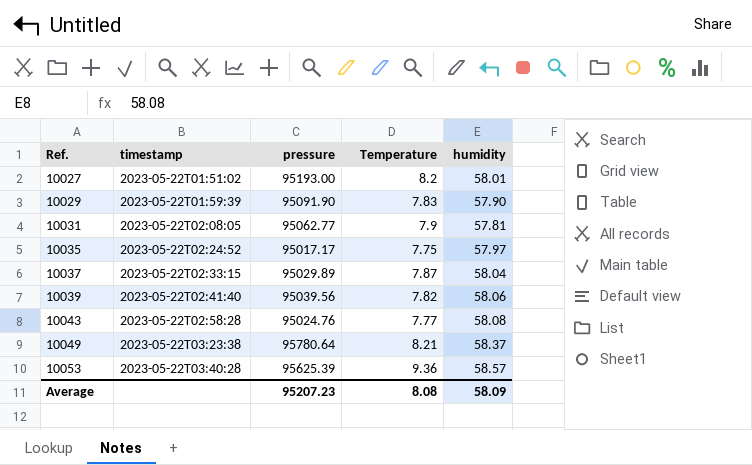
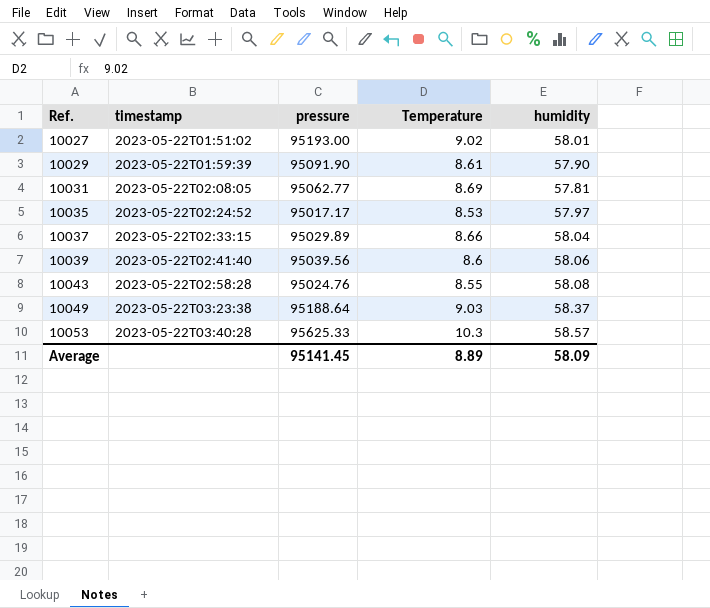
10027 | Temperature: 8.2 -> 9.02
10029 | Temperature: 7.83 -> 8.61
10031 | Temperature: 7.9 -> 8.69
10035 | Temperature: 7.75 -> 8.53
10037 | Temperature: 7.87 -> 8.66
10039 | Temperature: 7.82 -> 8.6
10043 | Temperature: 7.77 -> 8.55
10049 | pressure: 95780.64 -> 95188.64
10049 | Temperature: 8.21 -> 9.03
10053 | pressure: 95625.39 -> 95625.33
10053 | Temperature: 9.36 -> 10.3
Average | pressure: 95207.23 -> 95141.45
Average | Temperature: 8.08 -> 8.89

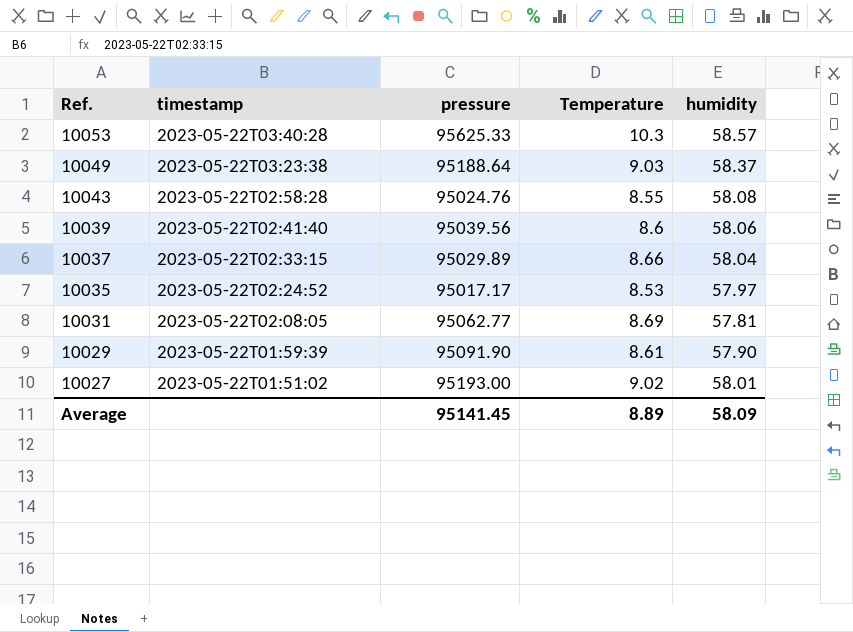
row order: Ref. ascending -> Ref. descending

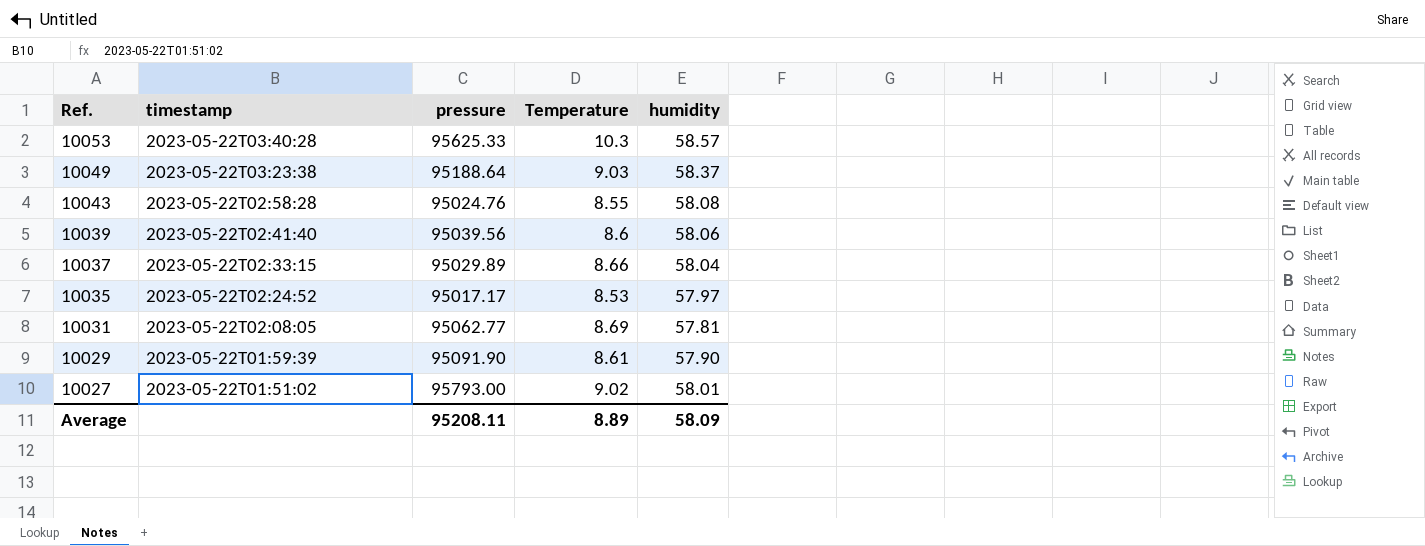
10027 | pressure: 95193.00 -> 95793.00
Average | pressure: 95141.45 -> 95208.11

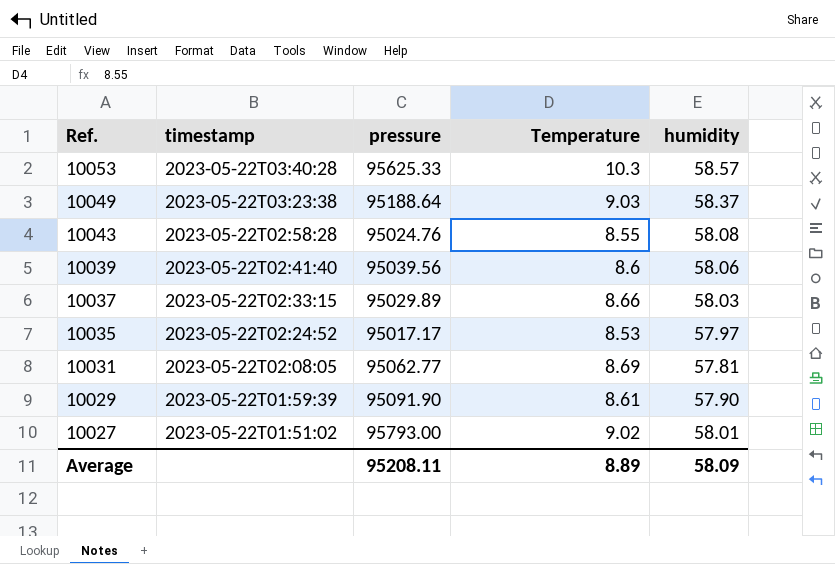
10037 | humidity: 58.04 -> 58.03

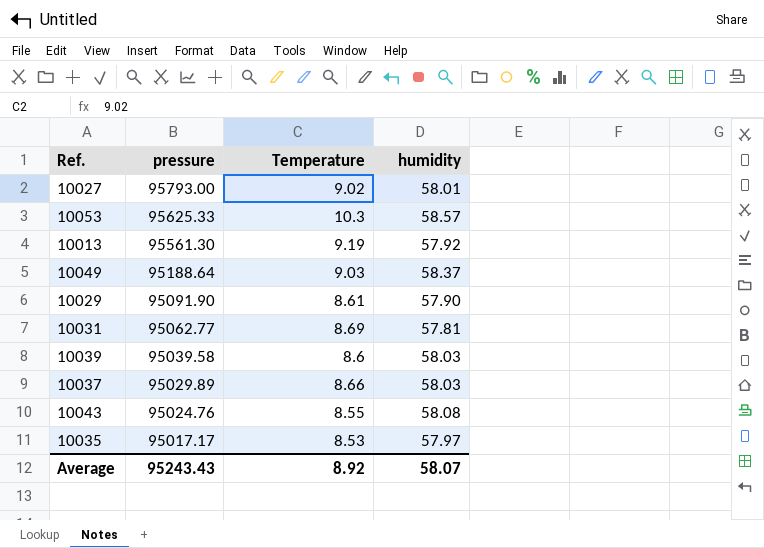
row order: Ref. descending -> pressure descending
column timestamp | position: 2 -> none
row 10013: none -> 95561.30 | 9.19 | 57.92
10039 | pressure: 95039.56 -> 95039.58
10039 | humidity: 58.06 -> 58.03
Average | pressure: 95208.11 -> 95243.43
Average | Temperature: 8.89 -> 8.92
Average | humidity: 58.09 -> 58.07

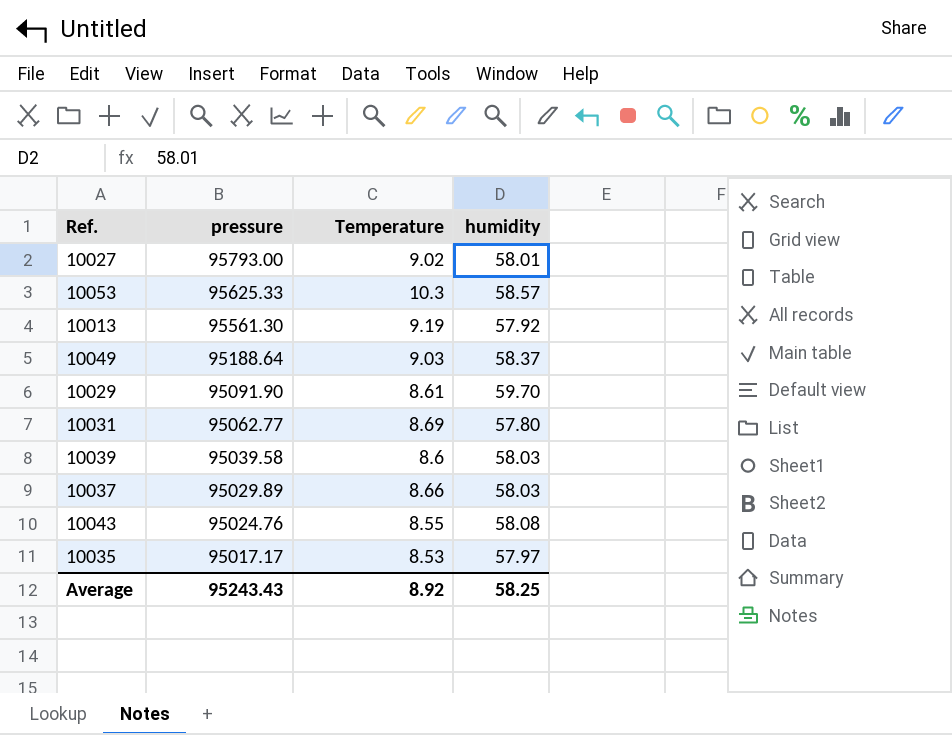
10029 | humidity: 57.90 -> 59.70
10031 | humidity: 57.81 -> 57.80
Average | humidity: 58.07 -> 58.25

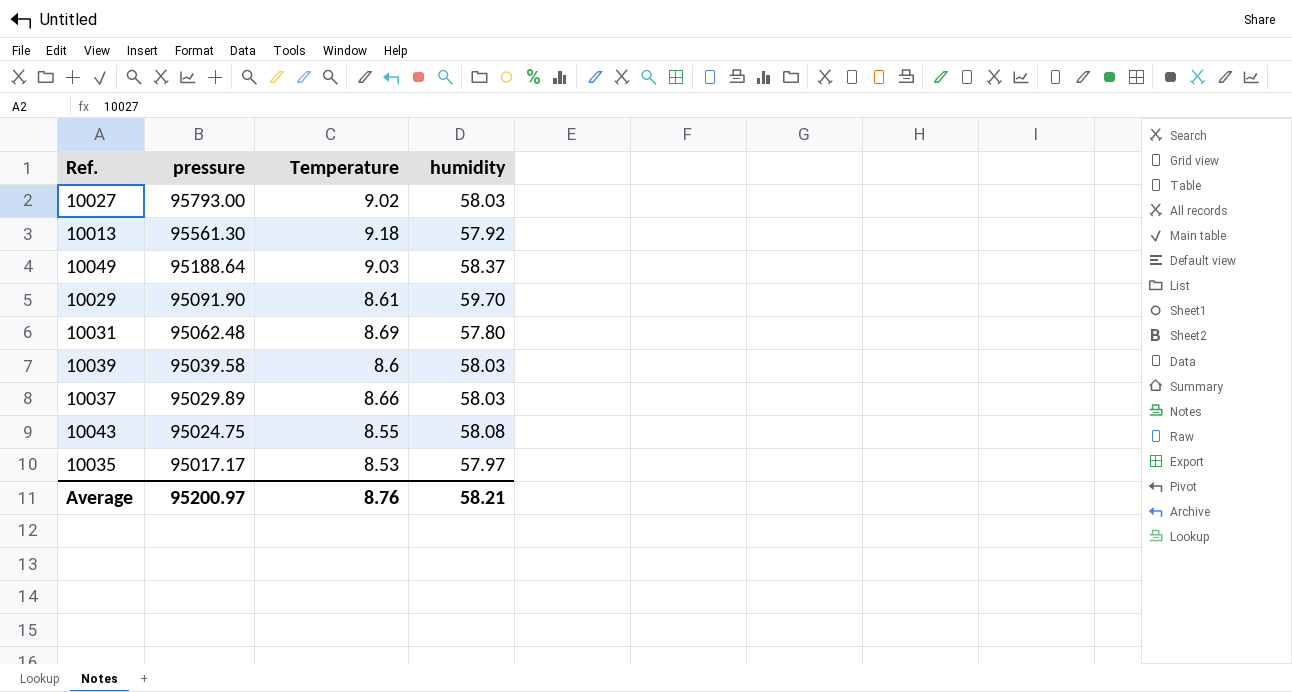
row 10053: 95625.33 | 10.3 | 58.57 -> none
10027 | humidity: 58.01 -> 58.03
10013 | Temperature: 9.19 -> 9.18
10031 | pressure: 95062.77 -> 95062.48
10043 | pressure: 95024.76 -> 95024.75
Average | pressure: 95243.43 -> 95200.97
Average | Temperature: 8.92 -> 8.76
Average | humidity: 58.25 -> 58.21

